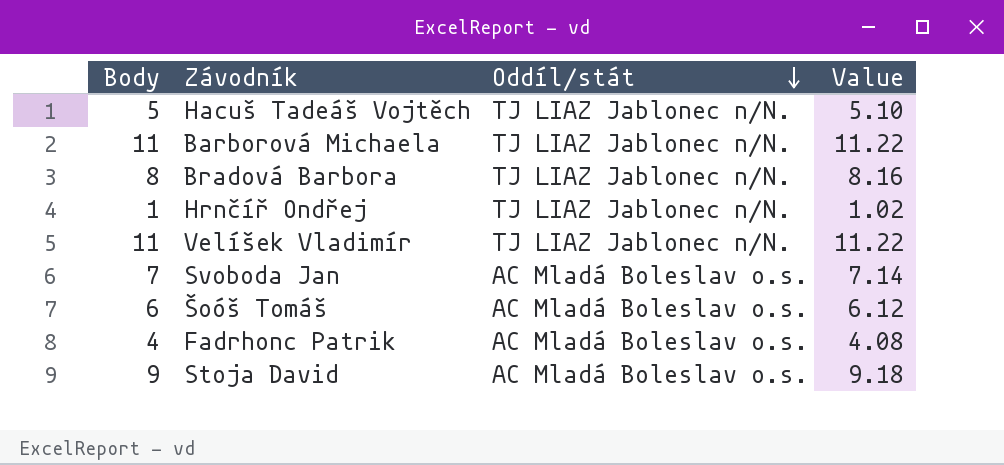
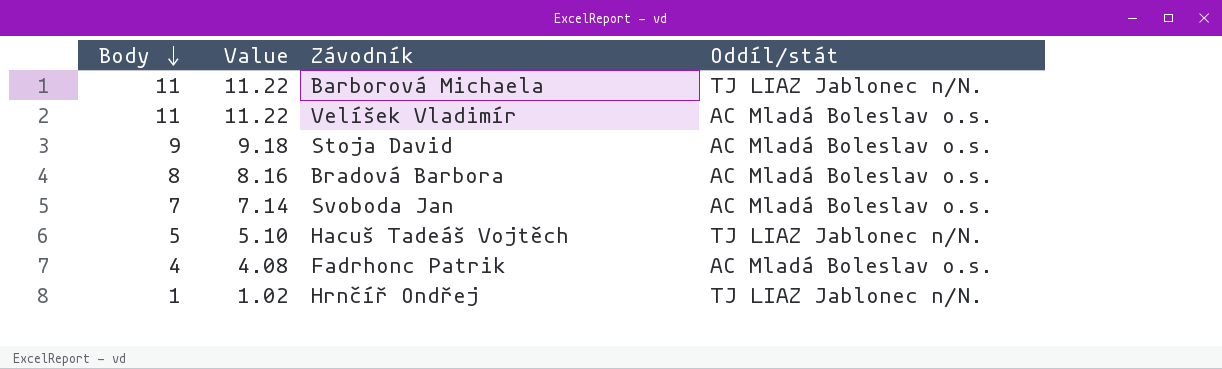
row order: Oddíl/stát descending -> Body descending
column Value | position: 4 -> 2
row Šoóš Tomáš: 6 | AC Mladá Boleslav o.s. | 6.12 -> none
Velíšek Vladimír | Oddíl/stát: TJ LIAZ Jablonec n/N. -> AC Mladá Boleslav o.s.
Bradová Barbora | Oddíl/stát: TJ LIAZ Jablonec n/N. -> AC Mladá Boleslav o.s.

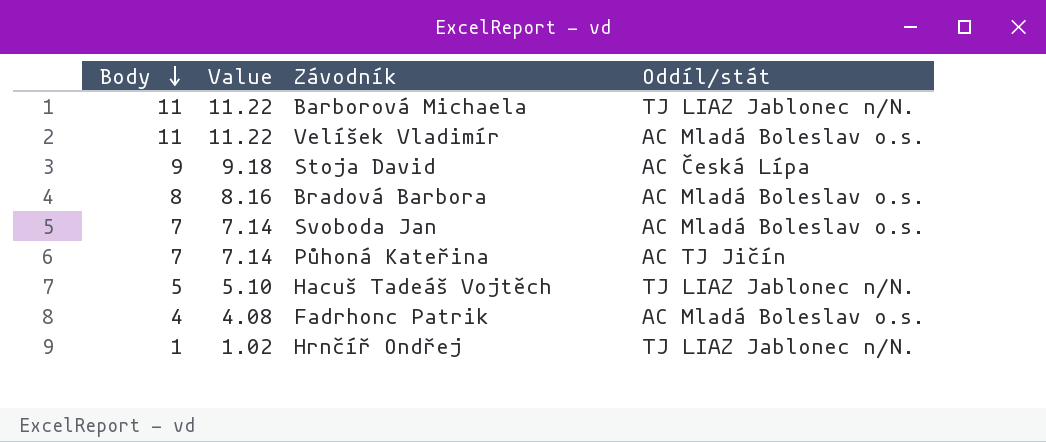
Stoja David | Oddíl/stát: AC Mladá Boleslav o.s. -> AC Česká Lípa
row Půhoná Kateřina: none -> 7 | 7.14 | AC TJ Jičín

